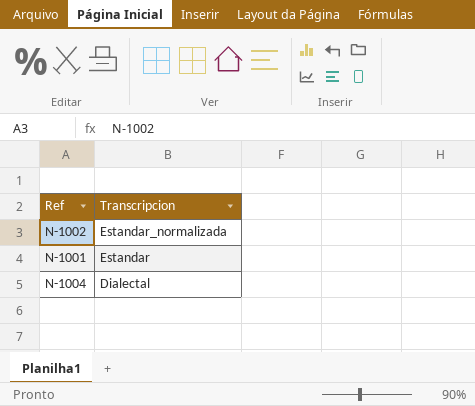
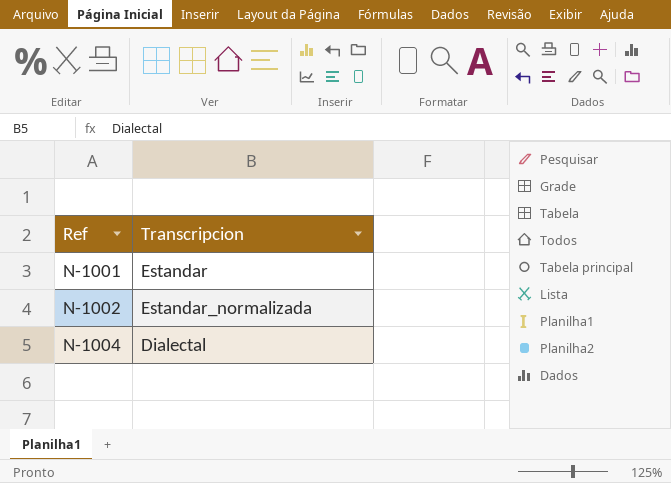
row order: Transcripcion descending -> Ref ascending

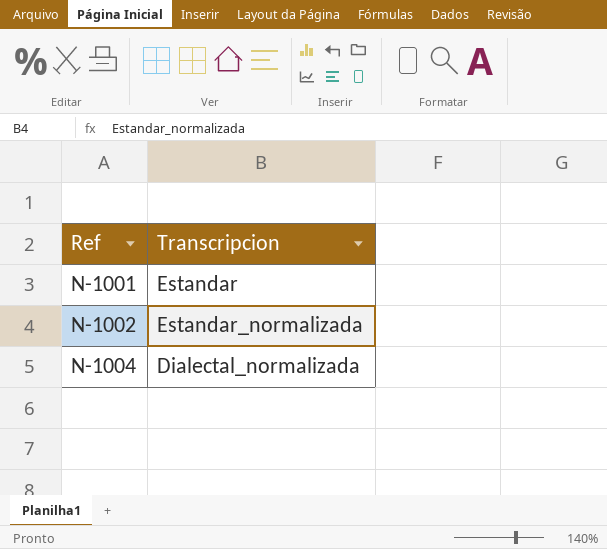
N-1004 | Transcripcion: Dialectal -> Dialectal_normalizada

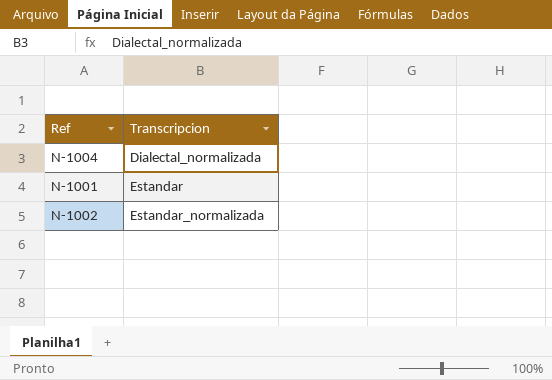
row order: Ref ascending -> Transcripcion ascending

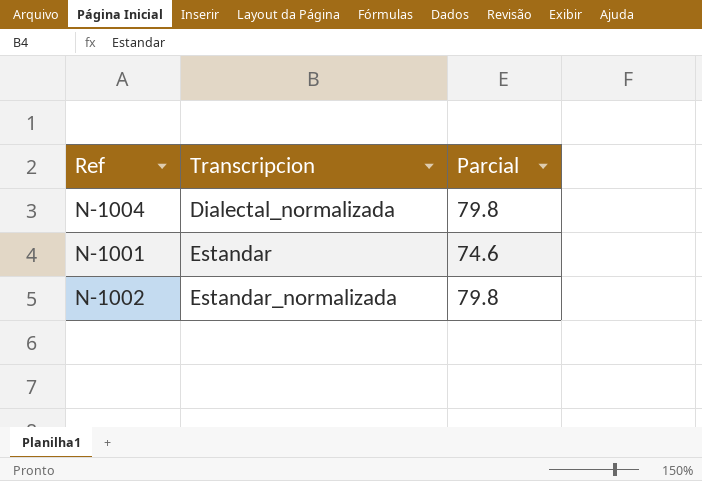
column Parcial | position: none -> 3

